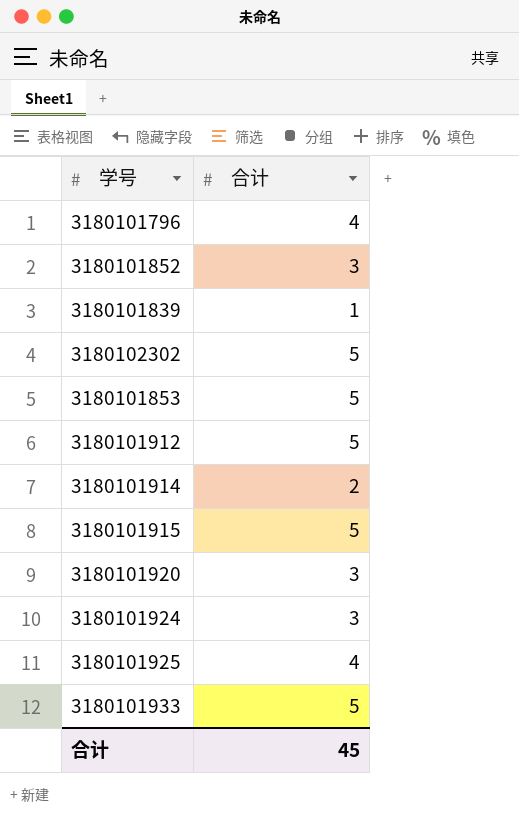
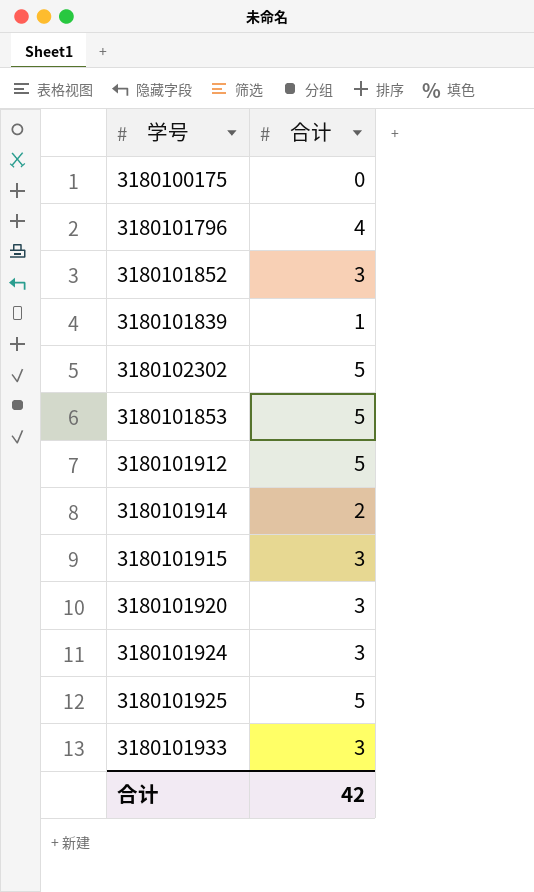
row 3180100175: none -> 0
3180101915 | 合计: 5 -> 3
3180101925 | 合计: 4 -> 5
3180101933 | 合计: 5 -> 3
合计 | 合计: 45 -> 42

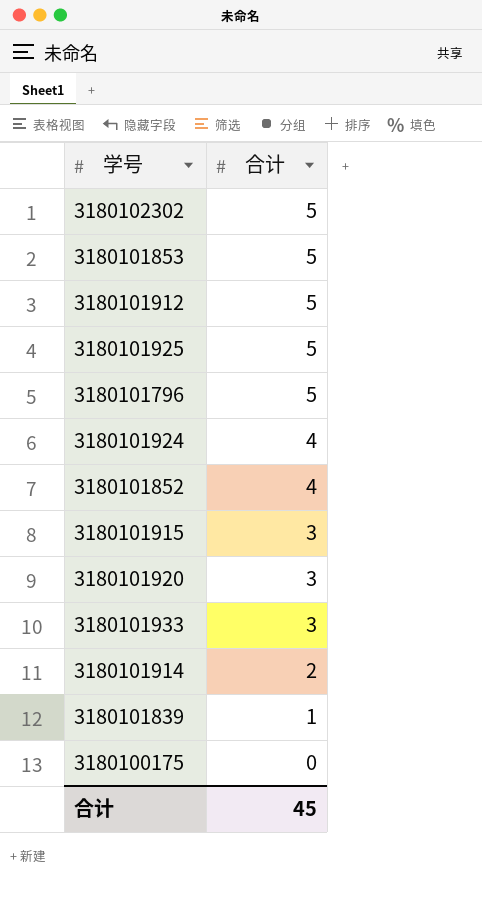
row order: none -> 合计 descending
3180101796 | 合计: 4 -> 5
3180101924 | 合计: 3 -> 4
3180101852 | 合计: 3 -> 4
合计 | 合计: 42 -> 45

